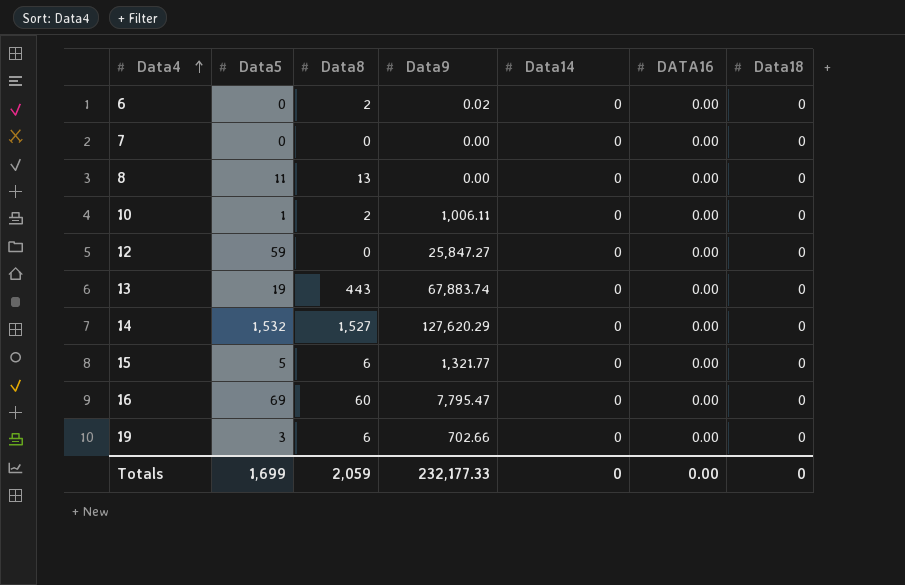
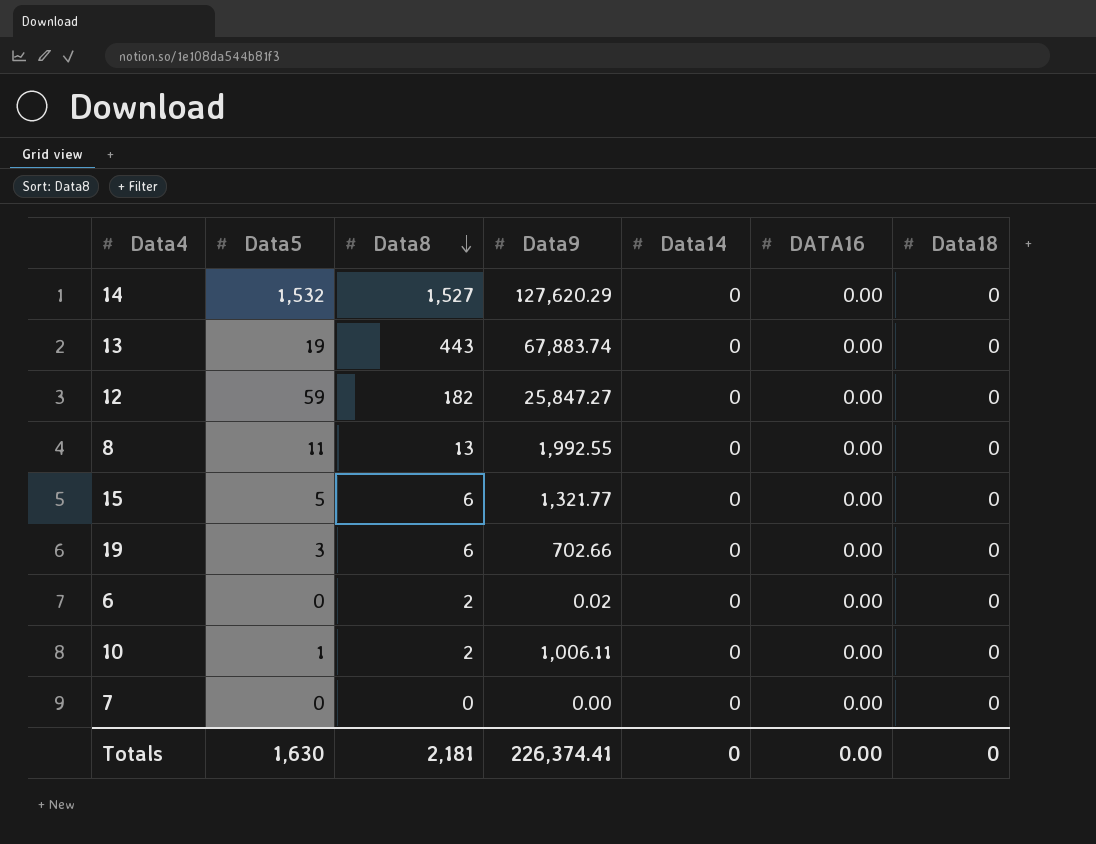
row order: Data4 ascending -> Data8 descending
row 16: 69 | 60 | 7,795.47 | 0 | 0.00 | 0 -> none
12 | Data8: 0 -> 182
8 | Data9: 0.00 -> 1,992.55
Totals | Data5: 1,699 -> 1,630
Totals | Data8: 2,059 -> 2,181
Totals | Data9: 232,177.33 -> 226,374.41

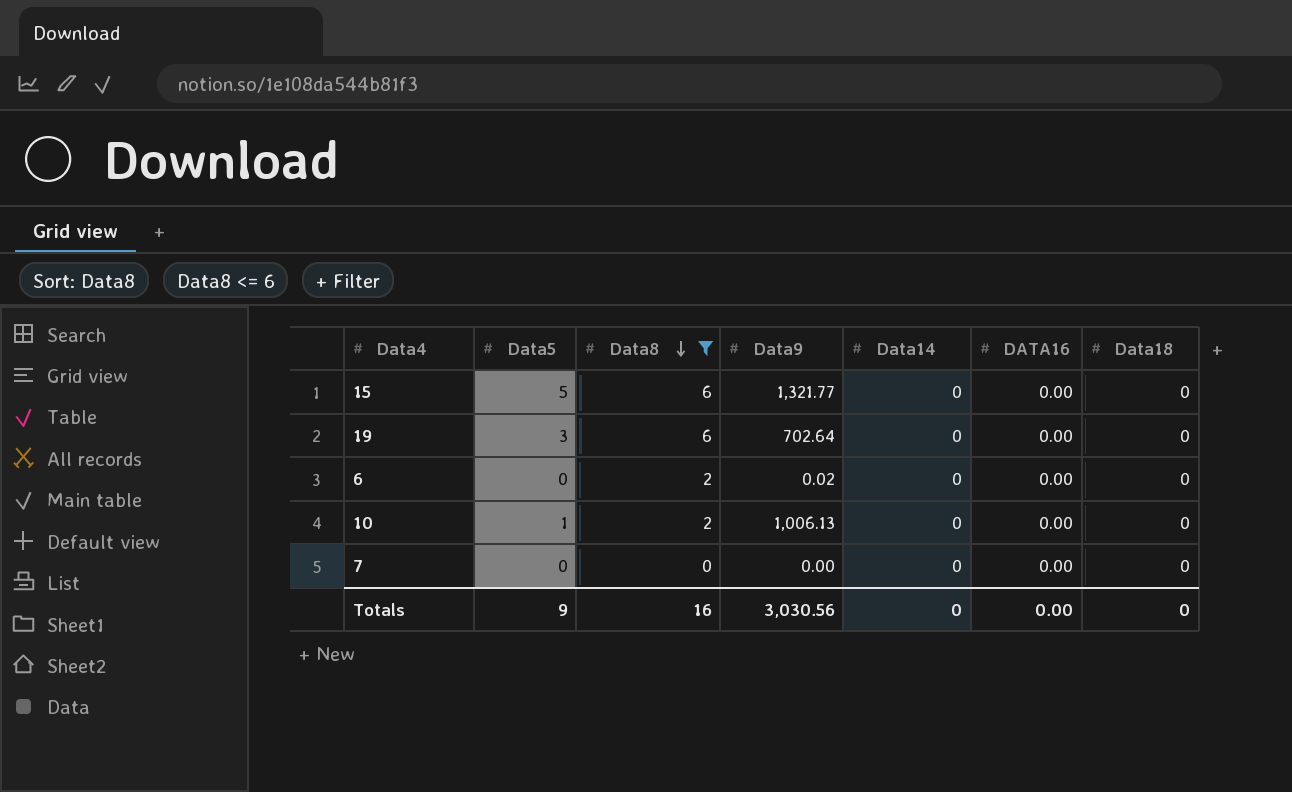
filter: none -> Data8 <= 6
19 | Data9: 702.66 -> 702.64
10 | Data9: 1,006.11 -> 1,006.13
Totals | Data5: 1,630 -> 9
Totals | Data8: 2,181 -> 16
Totals | Data9: 226,374.41 -> 3,030.56

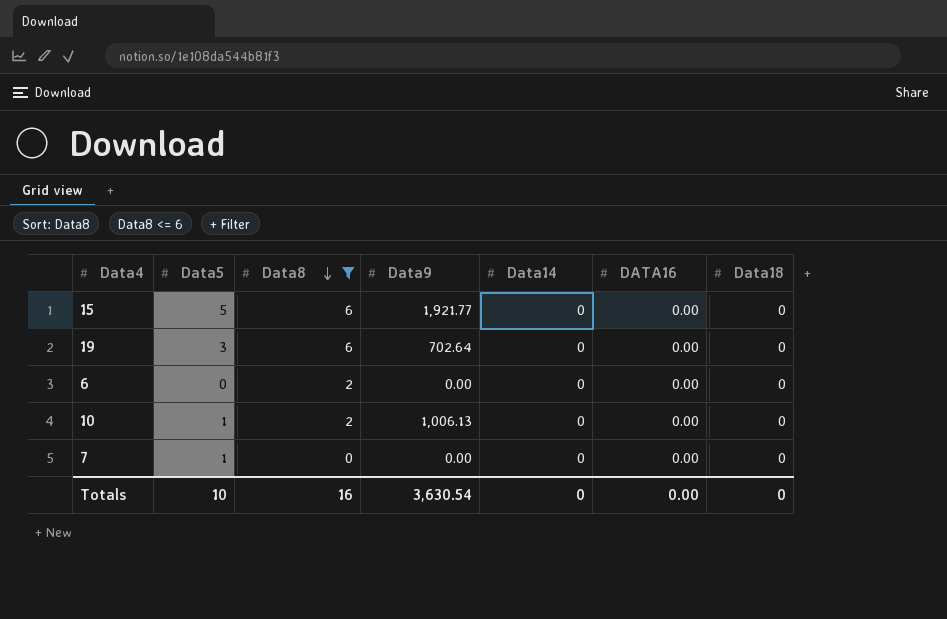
15 | Data9: 1,321.77 -> 1,921.77
6 | Data9: 0.02 -> 0.00
7 | Data5: 0 -> 1
Totals | Data5: 9 -> 10
Totals | Data9: 3,030.56 -> 3,630.54

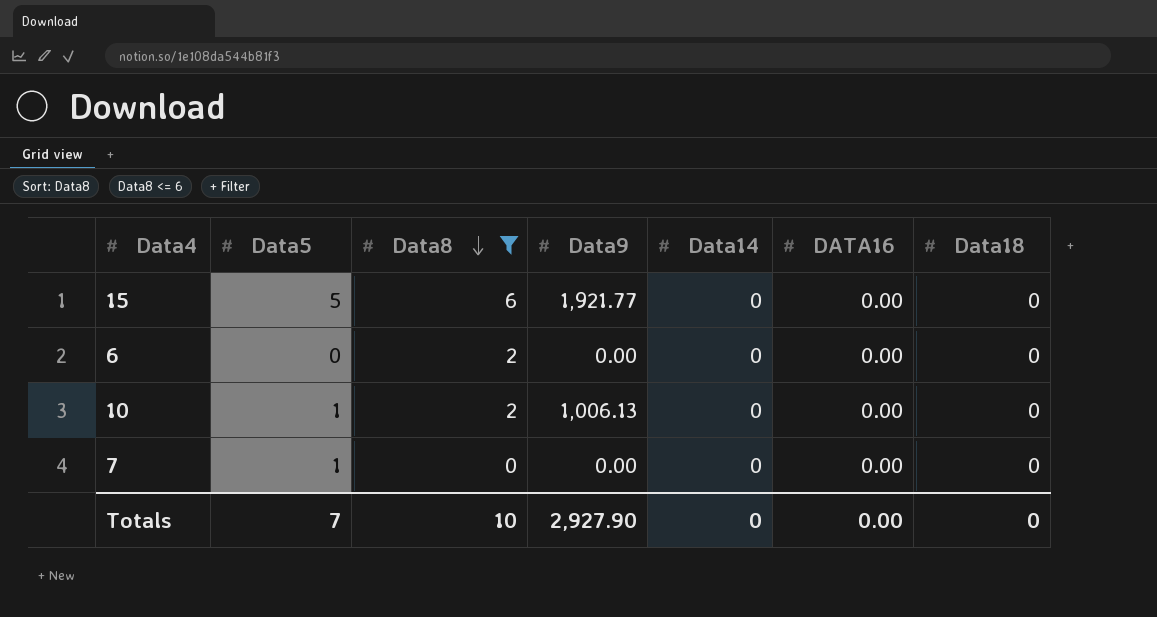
row 19: 3 | 6 | 702.64 | 0 | 0.00 | 0 -> none
Totals | Data5: 10 -> 7
Totals | Data8: 16 -> 10
Totals | Data9: 3,630.54 -> 2,927.90

